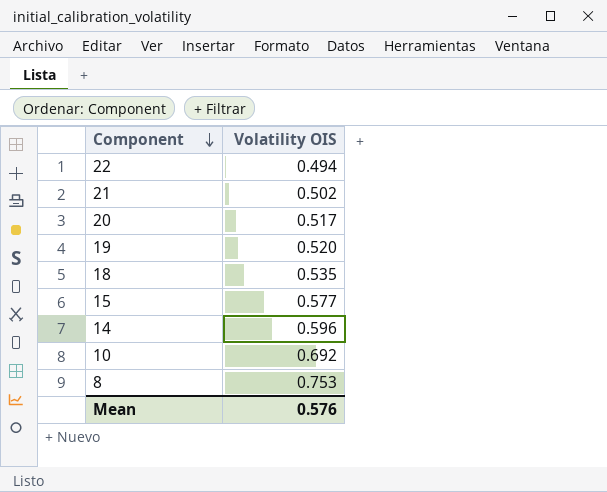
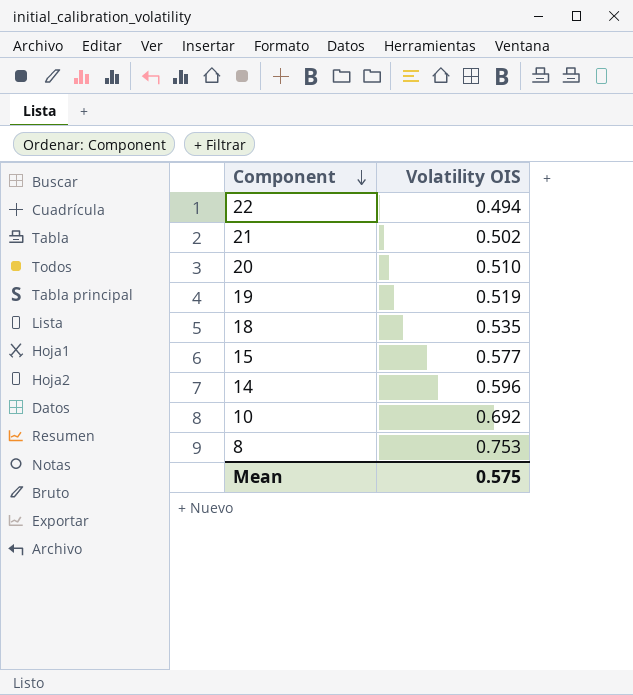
20 | Volatility OIS: 0.517 -> 0.510
19 | Volatility OIS: 0.520 -> 0.519
Mean | Volatility OIS: 0.576 -> 0.575

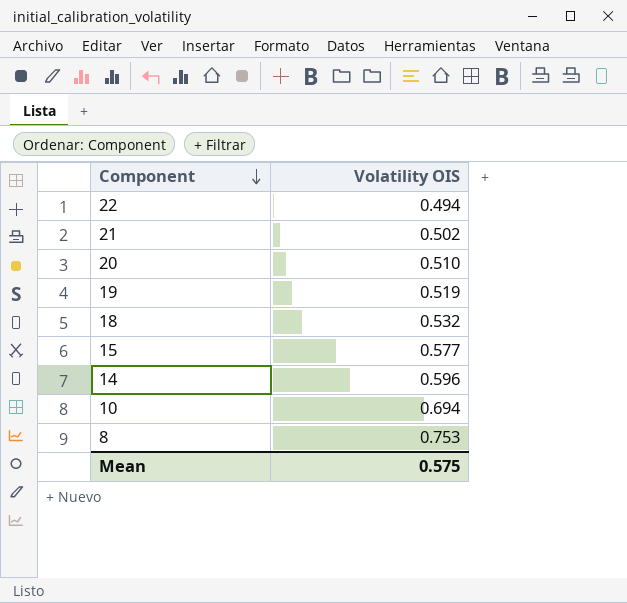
18 | Volatility OIS: 0.535 -> 0.532
10 | Volatility OIS: 0.692 -> 0.694

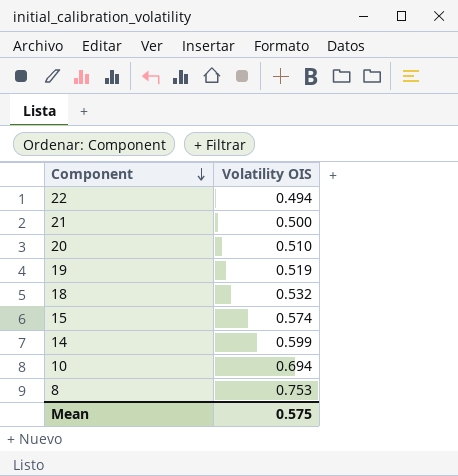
21 | Volatility OIS: 0.502 -> 0.500
15 | Volatility OIS: 0.577 -> 0.574
14 | Volatility OIS: 0.596 -> 0.599

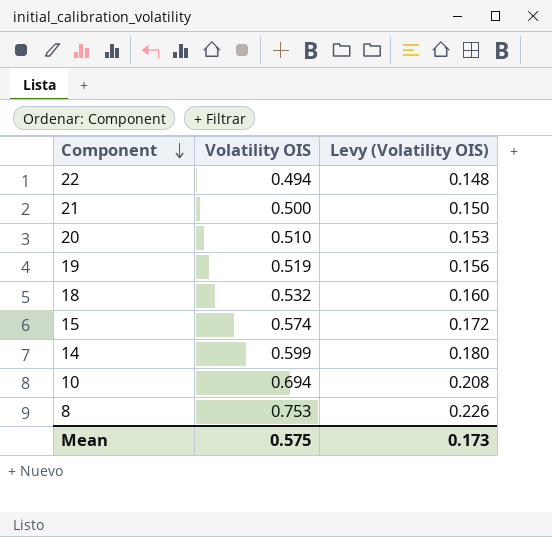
column Levy (Volatility OIS) | formula: none -> [Volatility OIS] * 0.3

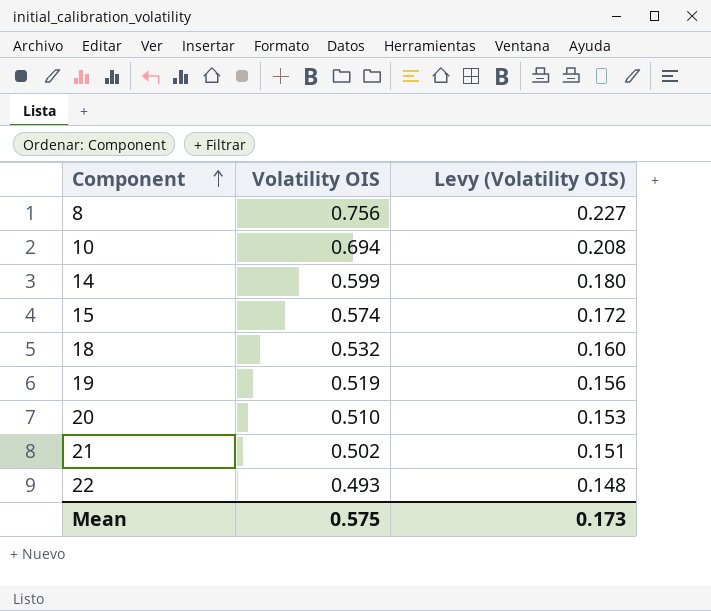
row order: Component descending -> Component ascending
8 | Volatility OIS: 0.753 -> 0.756
8 | Levy (Volatility OIS): 0.226 -> 0.227
21 | Volatility OIS: 0.500 -> 0.502
21 | Levy (Volatility OIS): 0.150 -> 0.151
22 | Volatility OIS: 0.494 -> 0.493

